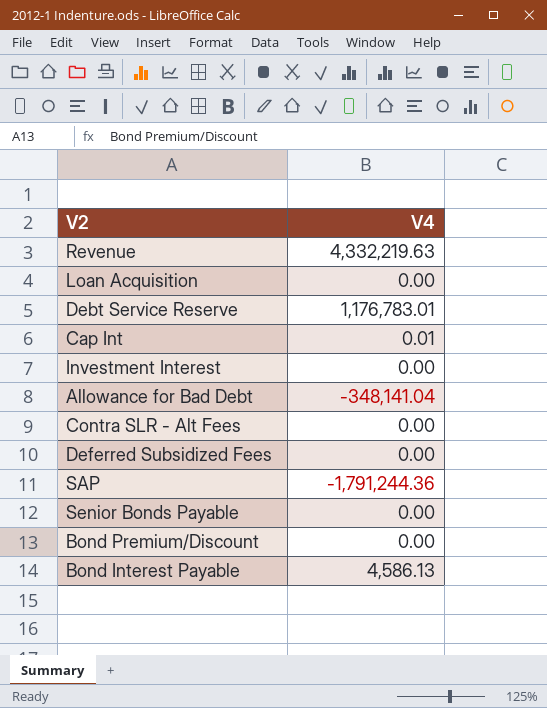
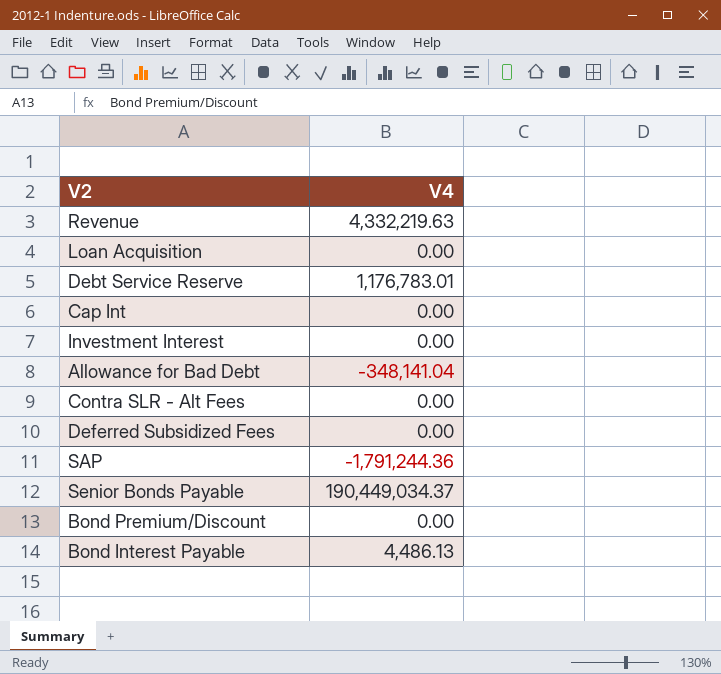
Cap Int | V4: 0.01 -> 0.00
Senior Bonds Payable | V4: 0.00 -> 190,449,034.37
Bond Interest Payable | V4: 4,586.13 -> 4,486.13

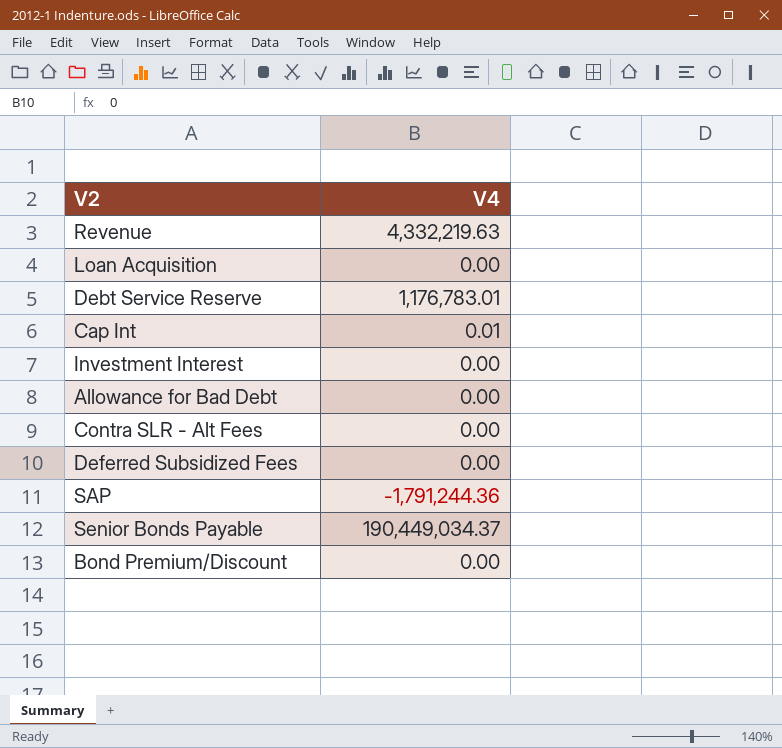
row Bond Interest Payable: 4,486.13 -> none
Cap Int | V4: 0.00 -> 0.01
Allowance for Bad Debt | V4: -348,141.04 -> 0.00

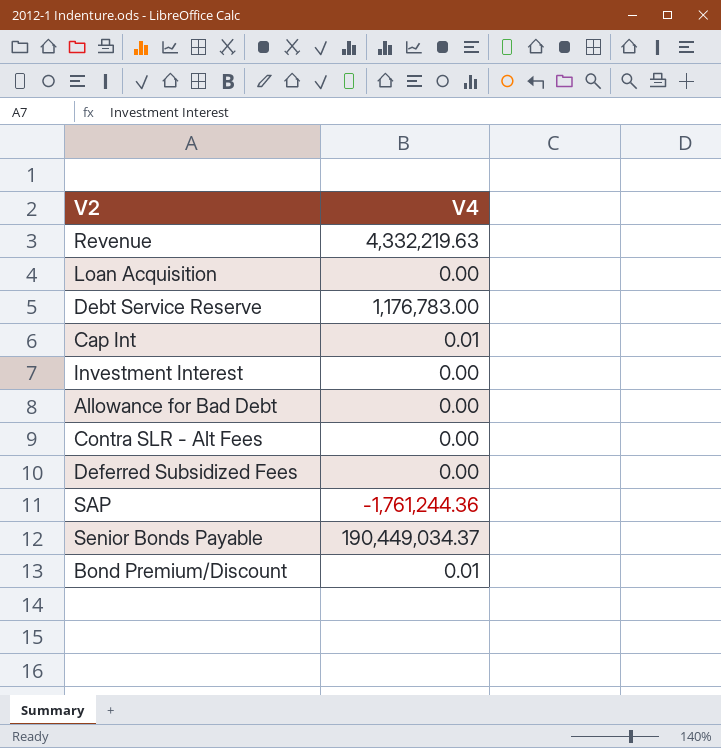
Debt Service Reserve | V4: 1,176,783.01 -> 1,176,783.00
SAP | V4: -1,791,244.36 -> -1,761,244.36
Bond Premium/Discount | V4: 0.00 -> 0.01

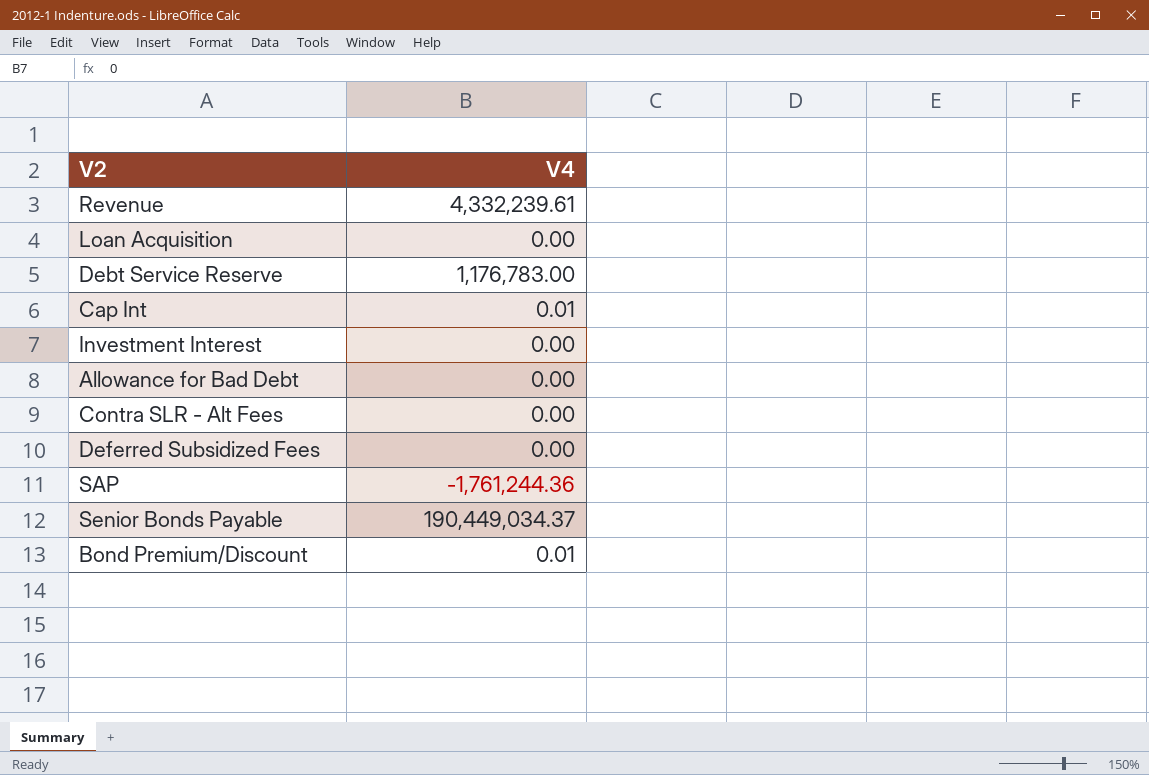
Revenue | V4: 4,332,219.63 -> 4,332,239.61

